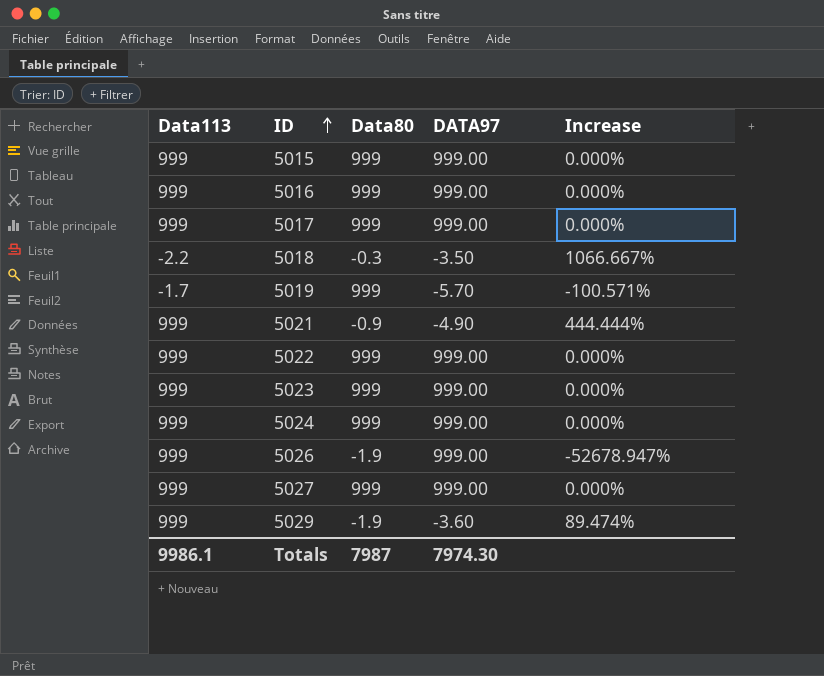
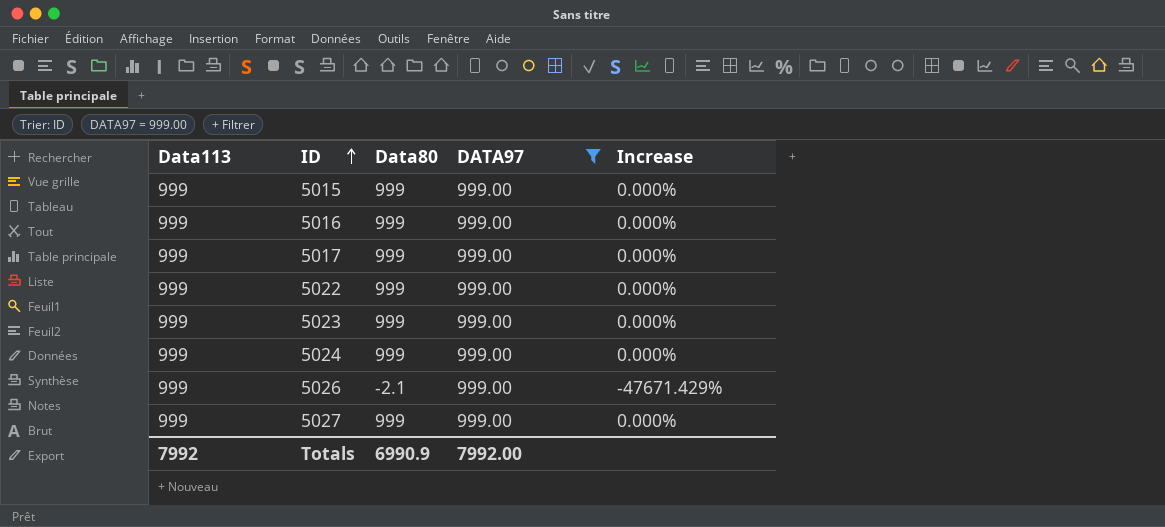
filter: none -> DATA97 = 999.00
5026 | Data80: -1.9 -> -2.1
5026 | Increase: -52678.947% -> -47671.429%
Totals | Data113: 9986.1 -> 7992
Totals | Data80: 7987 -> 6990.9
Totals | DATA97: 7974.30 -> 7992.00

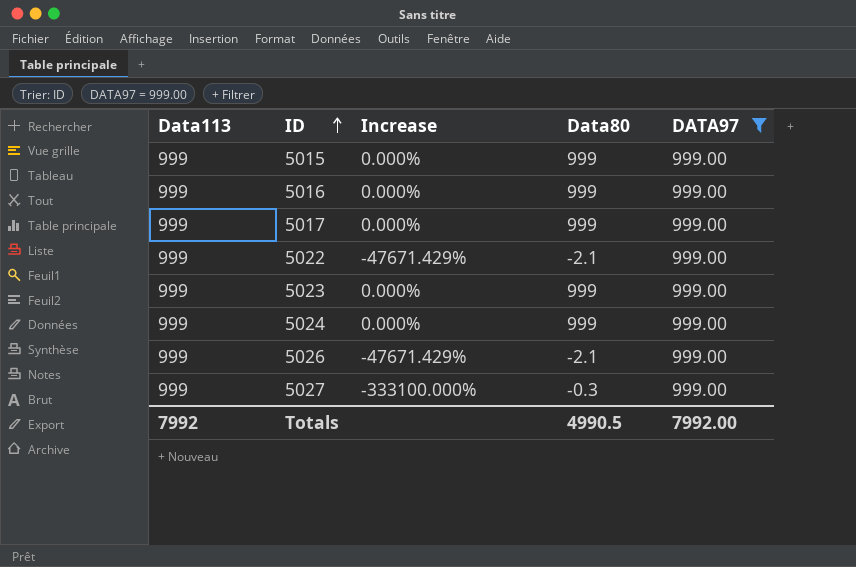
column Increase | position: 5 -> 3
5022 | Increase: 0.000% -> -47671.429%
5022 | Data80: 999 -> -2.1
5027 | Increase: 0.000% -> -333100.000%
5027 | Data80: 999 -> -0.3
Totals | Data80: 6990.9 -> 4990.5

